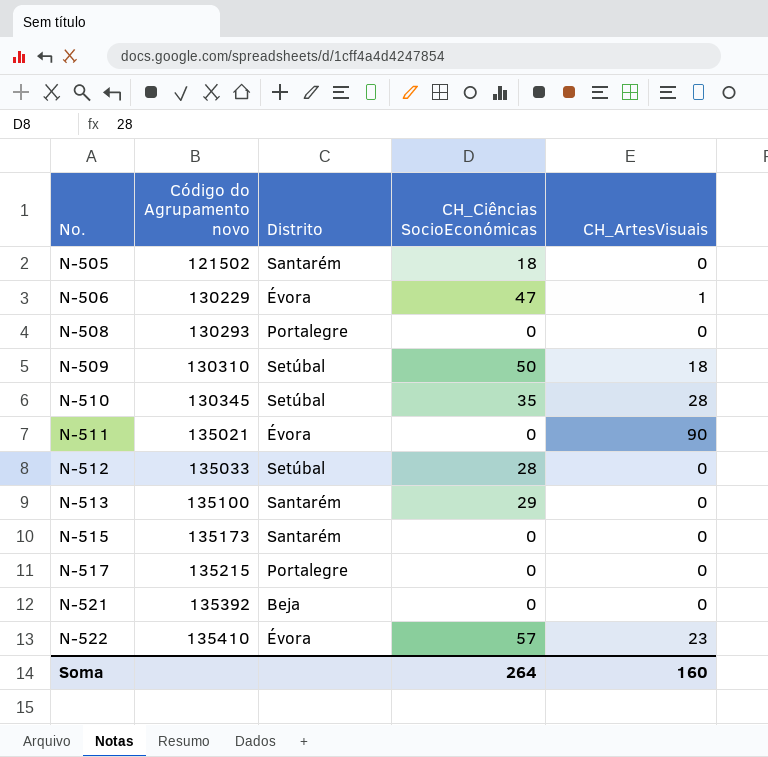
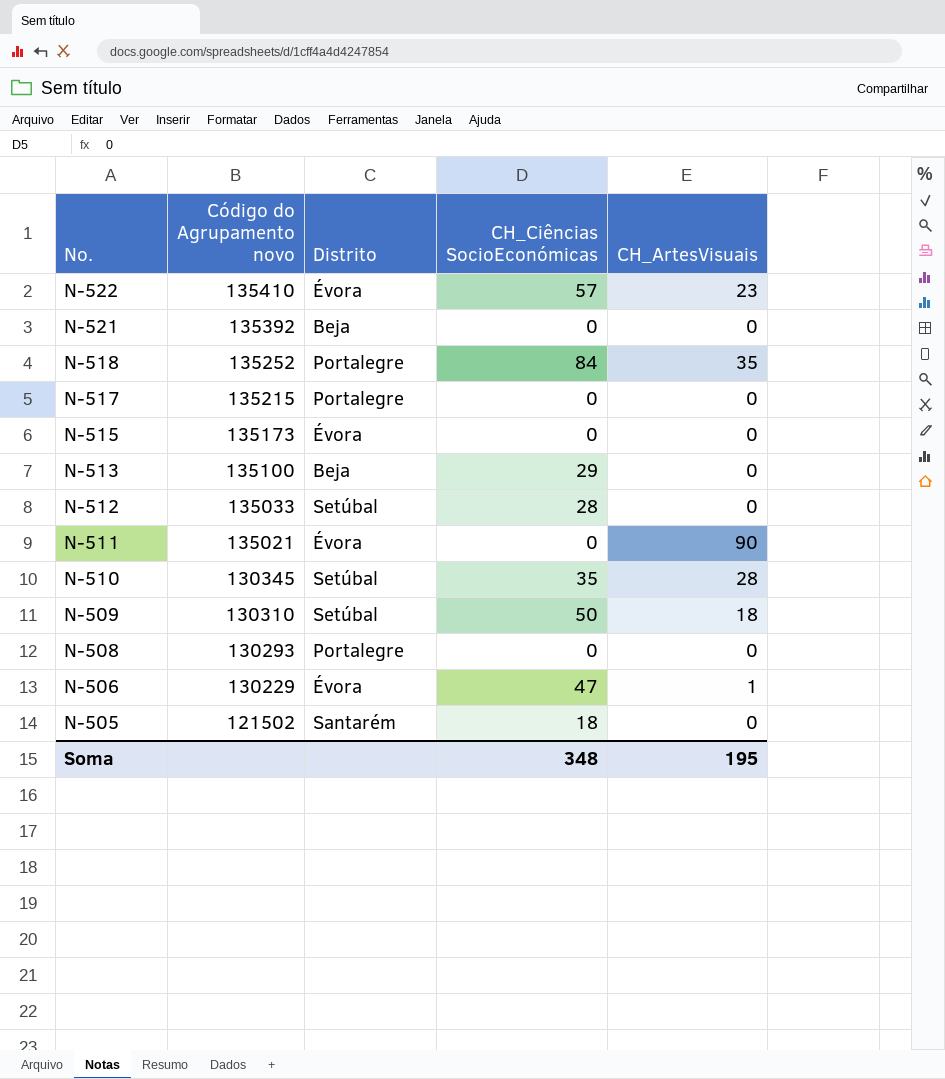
row order: No. ascending -> No. descending
row N-518: none -> 135252 | Portalegre | 84 | 35
N-515 | Distrito: Santarém -> Évora
N-513 | Distrito: Santarém -> Beja
Soma | CH_Ciências SocioEconómicas: 264 -> 348
Soma | CH_ArtesVisuais: 160 -> 195

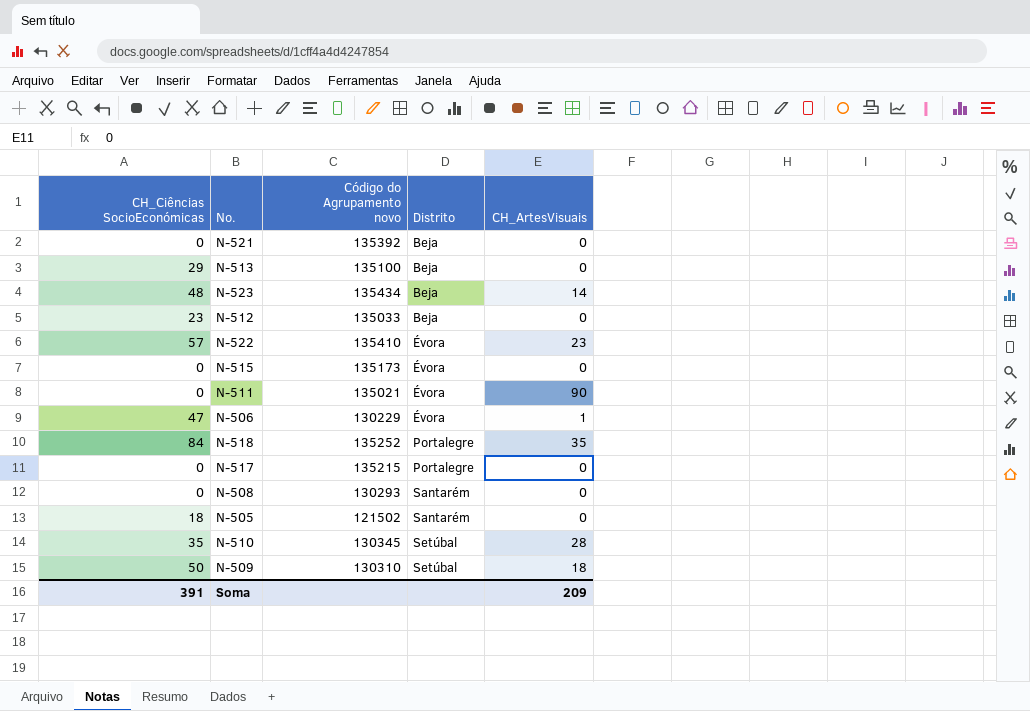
row order: No. descending -> Distrito ascending
column CH_Ciências SocioEconómicas | position: 4 -> 1
row N-523: none -> 48 | 135434 | Beja | 14
N-512 | CH_Ciências SocioEconómicas: 28 -> 23
N-512 | Distrito: Setúbal -> Beja
N-508 | Distrito: Portalegre -> Santarém
Soma | CH_Ciências SocioEconómicas: 348 -> 391
Soma | CH_ArtesVisuais: 195 -> 209

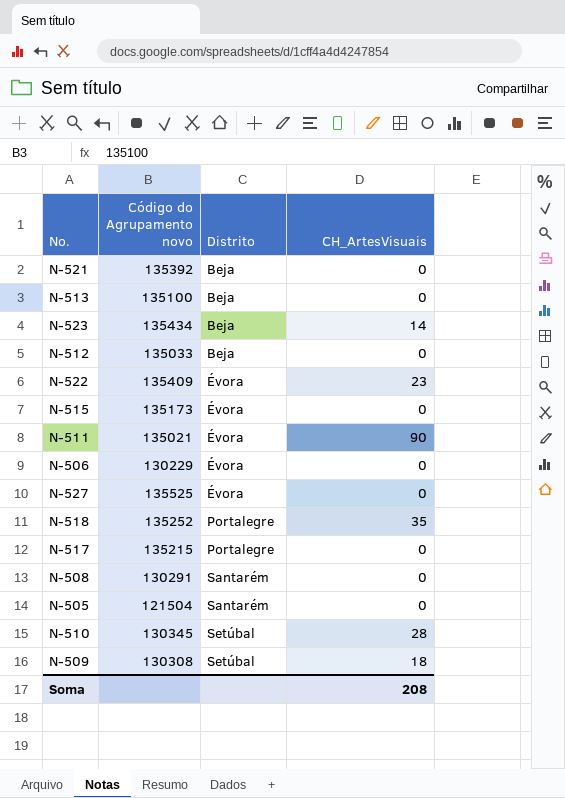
column CH_Ciências SocioEconómicas | position: 1 -> none
N-522 | Código do Agrupamento novo: 135410 -> 135409
N-506 | CH_ArtesVisuais: 1 -> 0
row N-527: none -> 135525 | Évora | 0
N-508 | Código do Agrupamento novo: 130293 -> 130291
N-505 | Código do Agrupamento novo: 121502 -> 121504
N-509 | Código do Agrupamento novo: 130310 -> 130308
Soma | CH_ArtesVisuais: 209 -> 208

